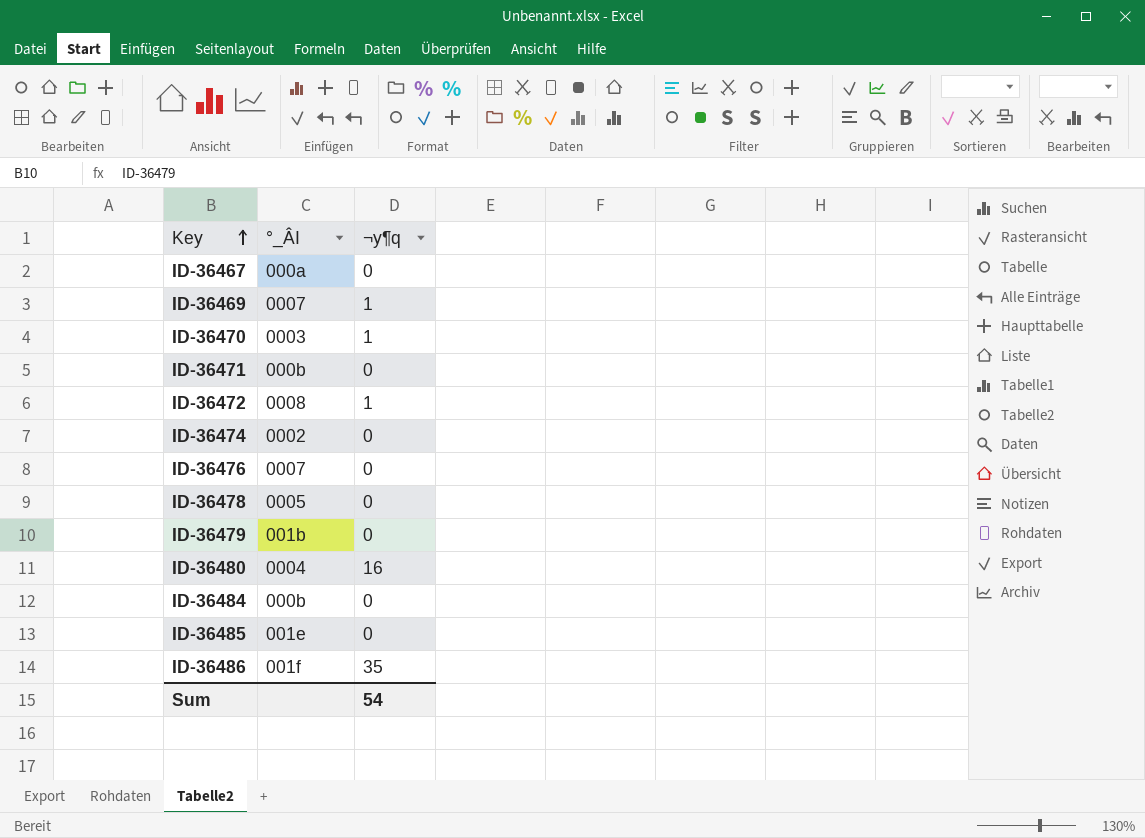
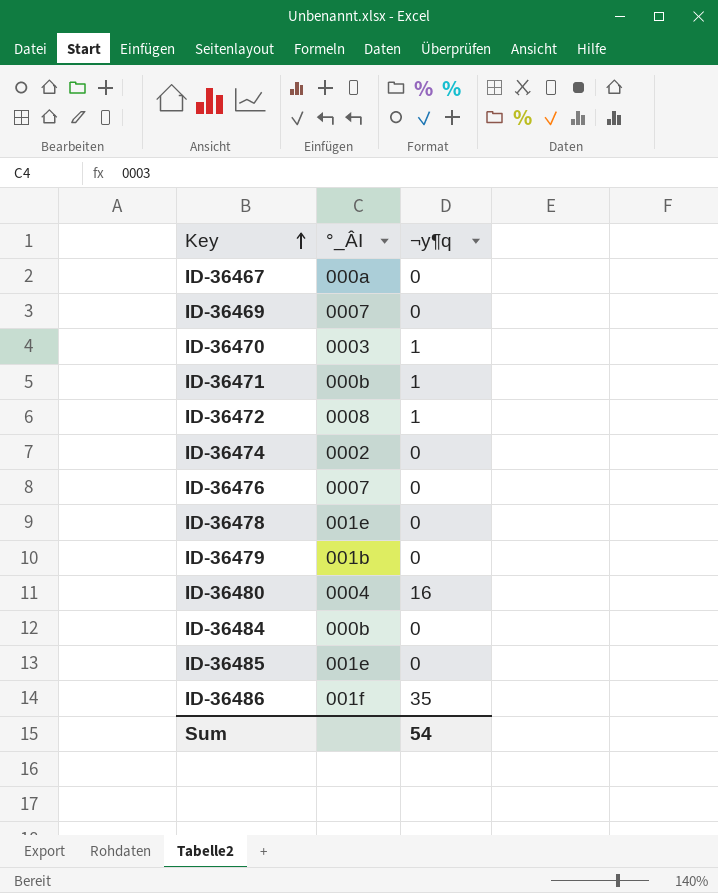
ID-36469 | ¬y¶q: 1 -> 0
ID-36471 | ¬y¶q: 0 -> 1
ID-36478 | °_ÂI: 0005 -> 001e

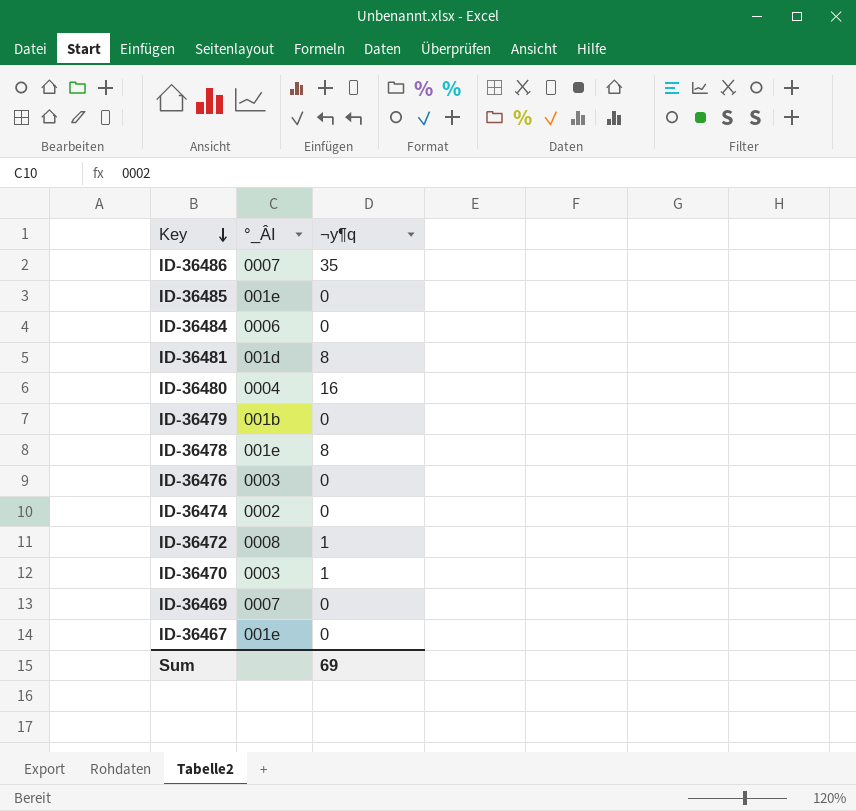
row order: Key ascending -> Key descending
row ID-36471: 000b | 1 -> none
ID-36486 | °_ÂI: 001f -> 0007
ID-36484 | °_ÂI: 000b -> 0006
row ID-36481: none -> 001d | 8
ID-36478 | ¬y¶q: 0 -> 8
ID-36476 | °_ÂI: 0007 -> 0003
ID-36467 | °_ÂI: 000a -> 001e
Sum | ¬y¶q: 54 -> 69

